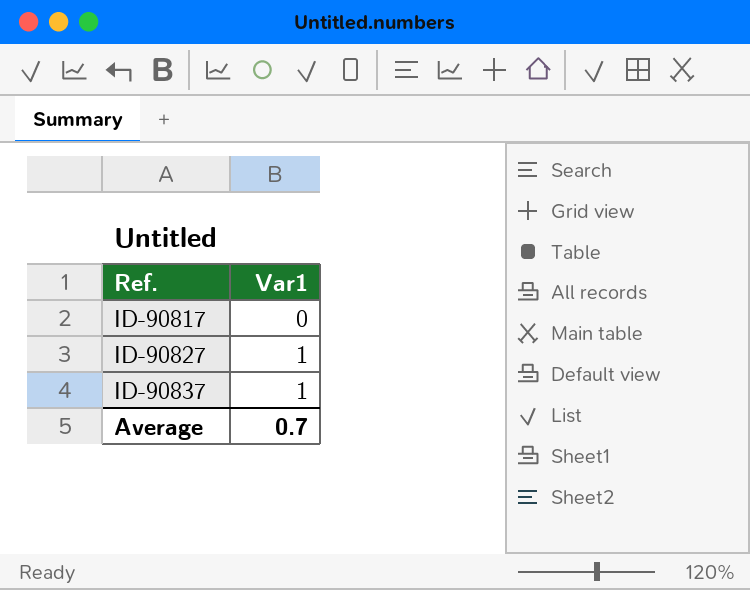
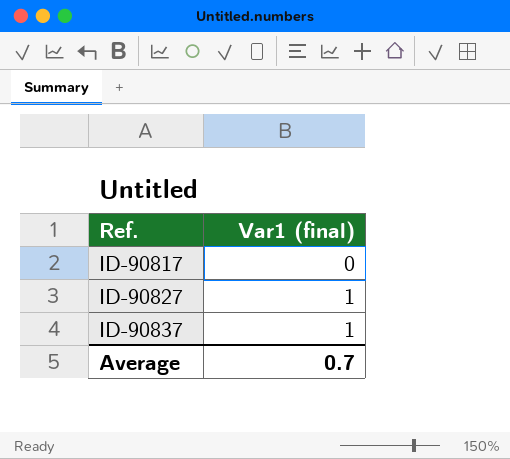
column name: Var1 -> Var1 (final)

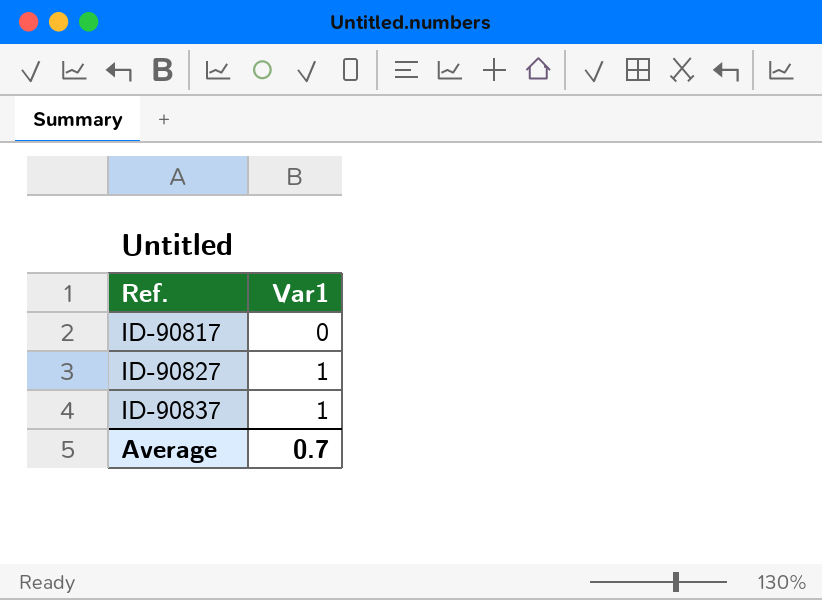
column name: Var1 (final) -> Var1

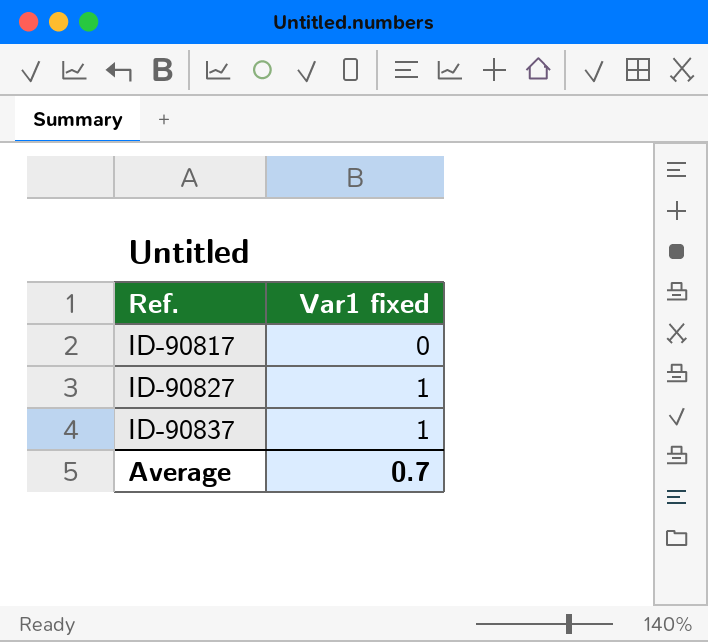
column name: Var1 -> Var1 fixed

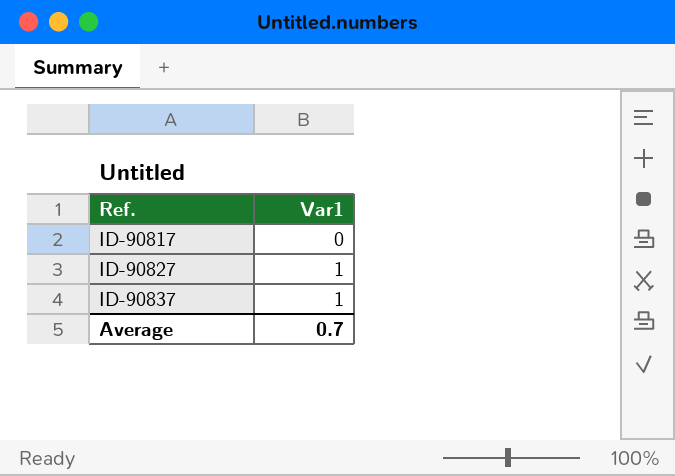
column name: Var1 fixed -> Var1

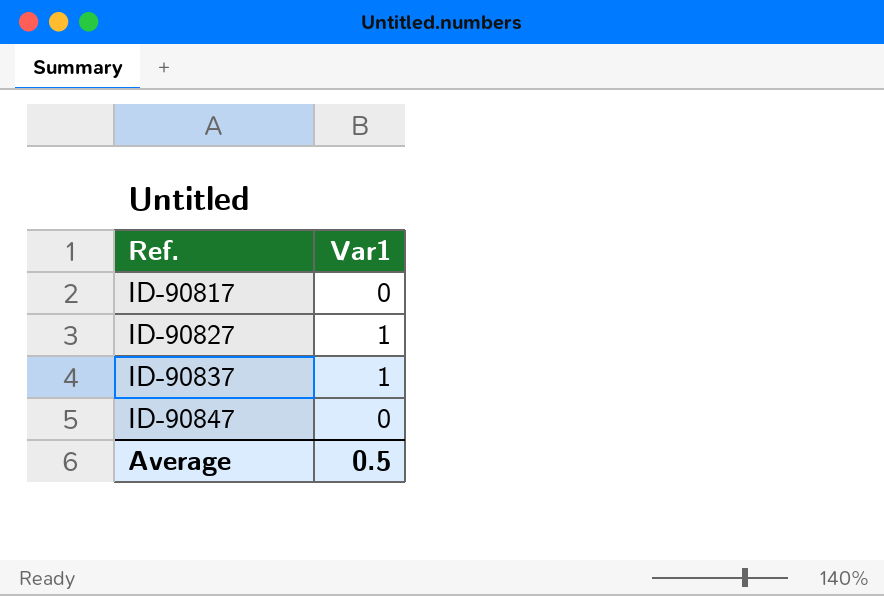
row ID-90847: none -> 0
Average | Var1: 0.7 -> 0.5

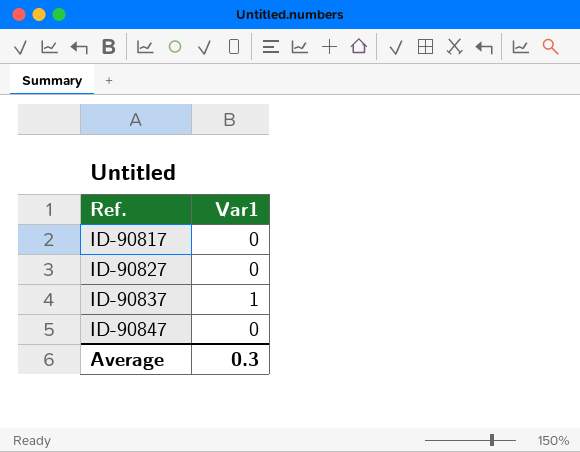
ID-90827 | Var1: 1 -> 0
Average | Var1: 0.5 -> 0.3

